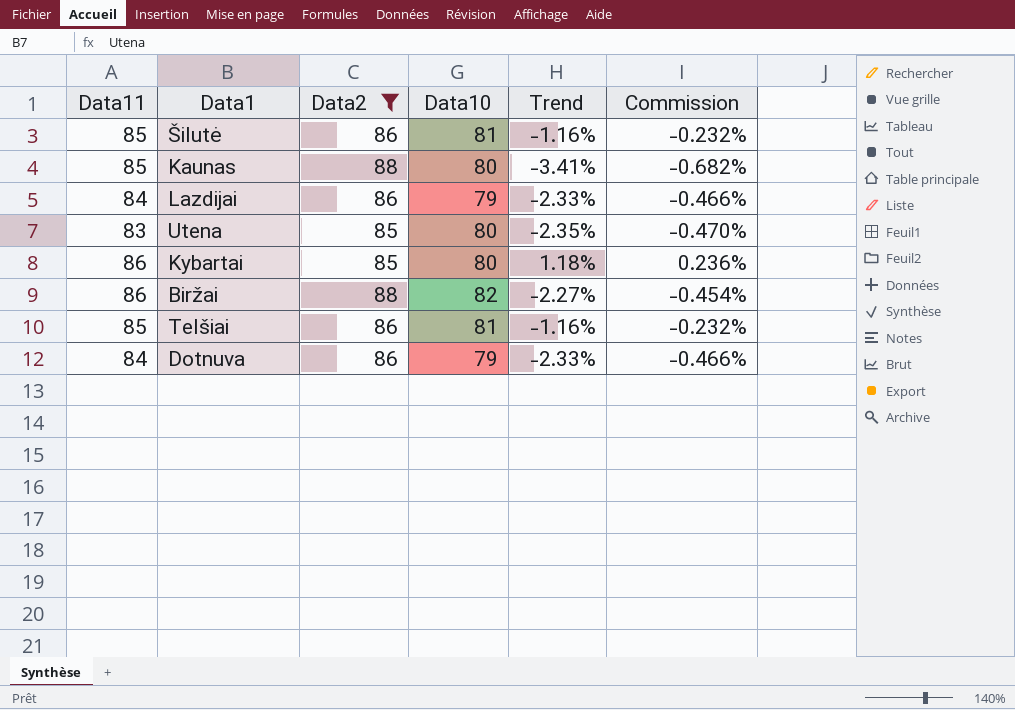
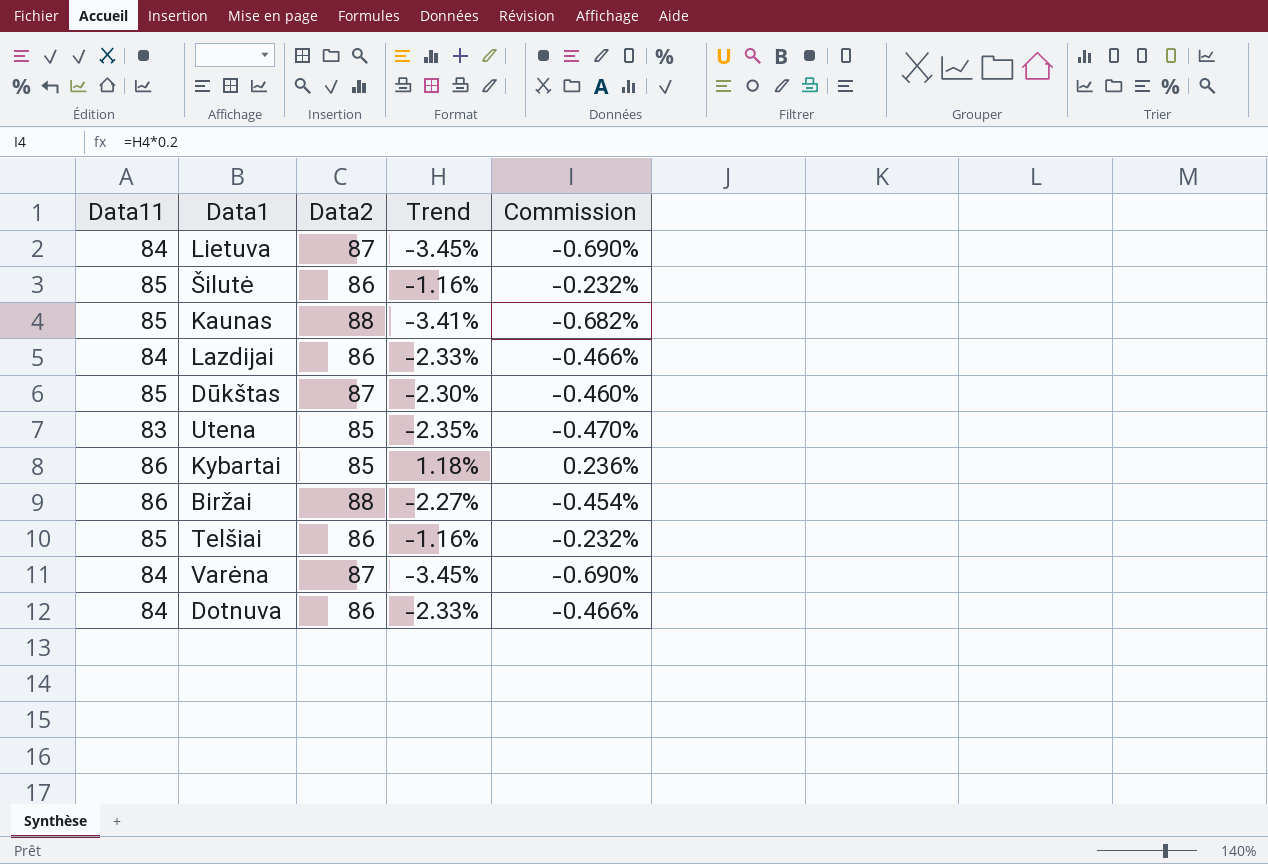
filter: Data2 != 87 -> none
column Data10 | position: 4 -> none

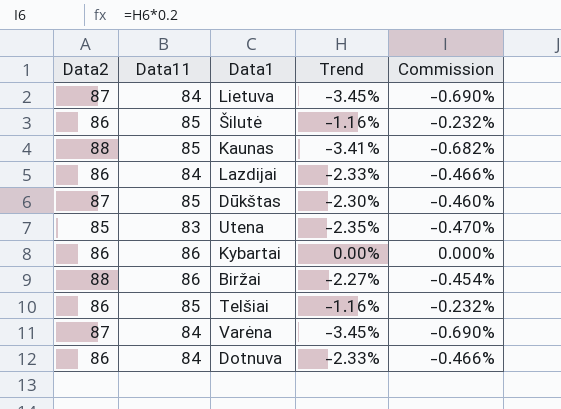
column Data2 | position: 3 -> 1
Kybartai | Data2: 85 -> 86
Kybartai | Trend: 1.18% -> 0.00%
Kybartai | Commission: 0.236% -> 0.000%

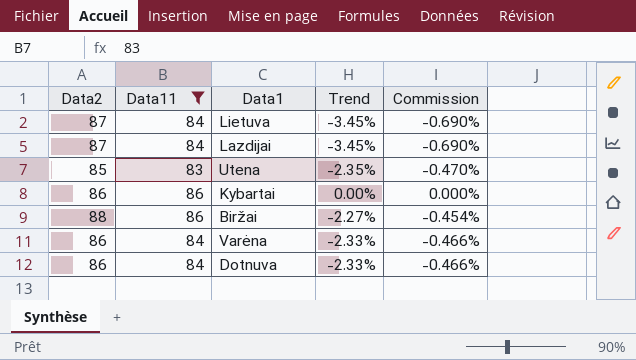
filter: none -> Data11 != 85
Lazdijai | Data2: 86 -> 87
Lazdijai | Trend: -2.33% -> -3.45%
Lazdijai | Commission: -0.466% -> -0.690%
Varėna | Data2: 87 -> 86
Varėna | Trend: -3.45% -> -2.33%
Varėna | Commission: -0.690% -> -0.466%

